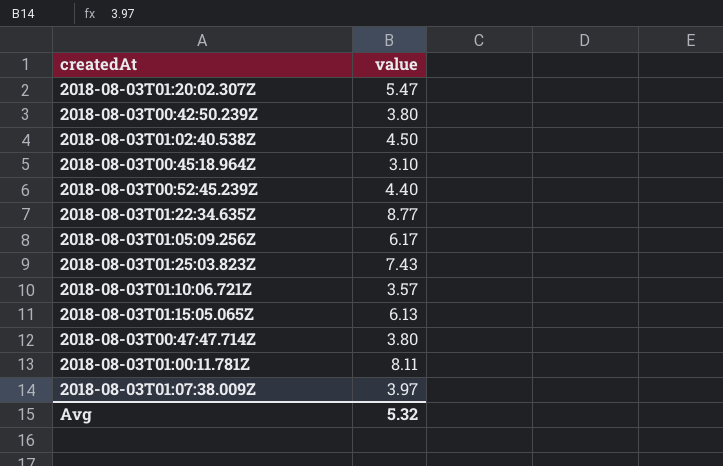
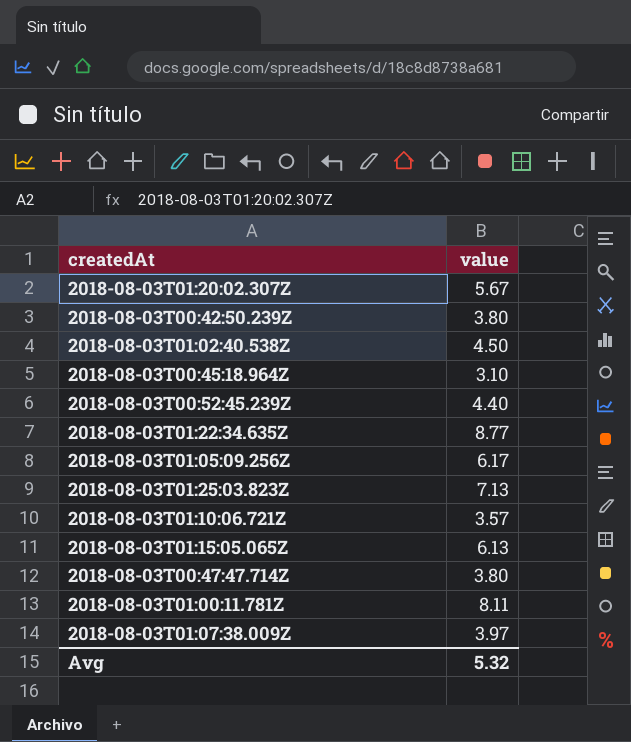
2018-08-03T01:20:02.307Z | value: 5.47 -> 5.67
2018-08-03T01:25:03.823Z | value: 7.43 -> 7.13

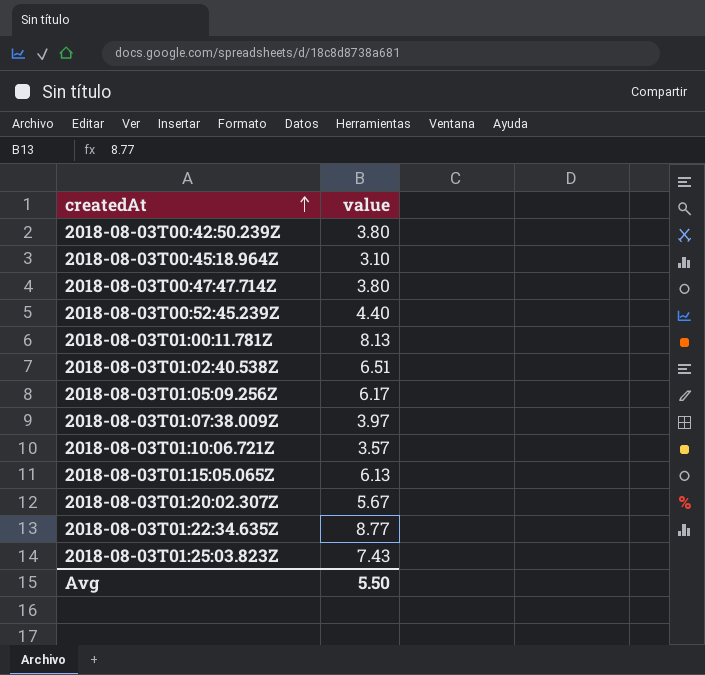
row order: none -> createdAt ascending
2018-08-03T01:00:11.781Z | value: 8.11 -> 8.13
2018-08-03T01:02:40.538Z | value: 4.50 -> 6.51
2018-08-03T01:25:03.823Z | value: 7.13 -> 7.43
Avg | value: 5.32 -> 5.50

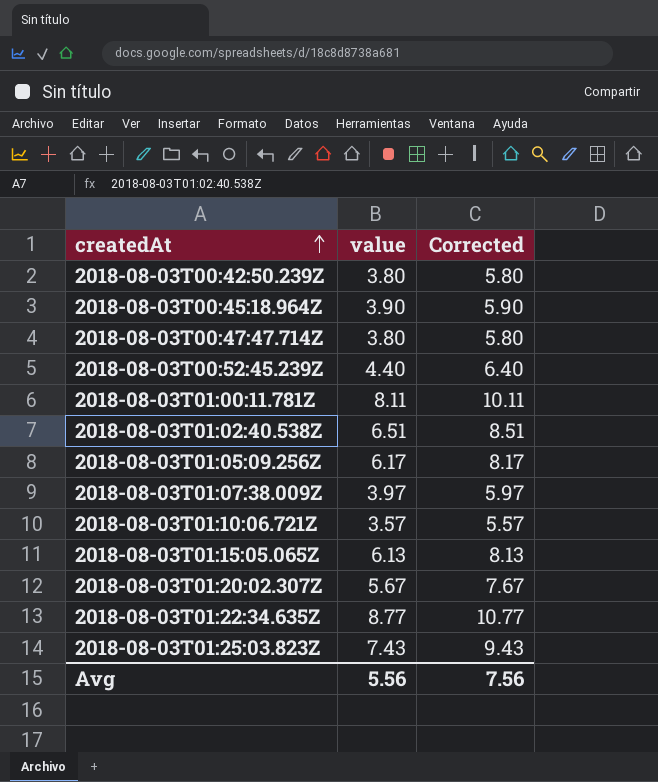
column Corrected | formula: none -> [value] + 2
2018-08-03T00:45:18.964Z | value: 3.10 -> 3.90
2018-08-03T01:00:11.781Z | value: 8.13 -> 8.11
Avg | value: 5.50 -> 5.56

